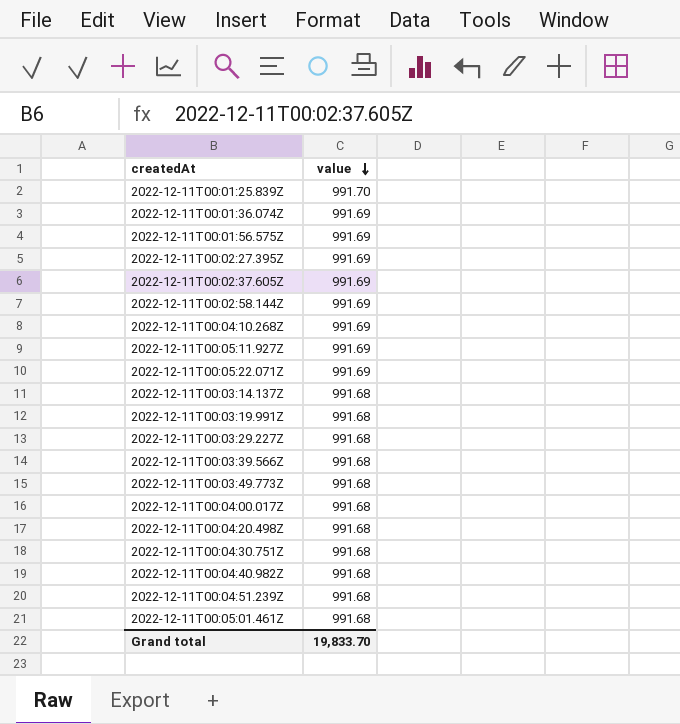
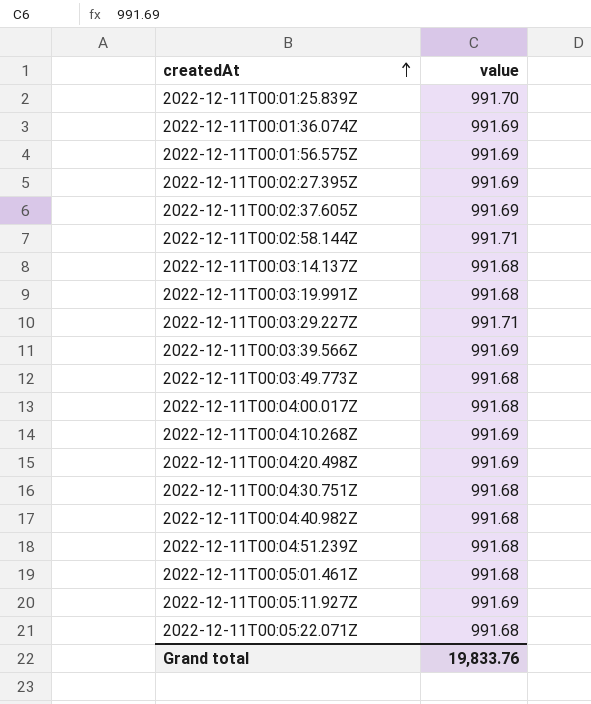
row order: value descending -> createdAt ascending
2022-12-11T00:02:58.144Z | value: 991.69 -> 991.71
2022-12-11T00:03:29.227Z | value: 991.68 -> 991.71
2022-12-11T00:03:39.566Z | value: 991.68 -> 991.69
2022-12-11T00:04:20.498Z | value: 991.68 -> 991.69
2022-12-11T00:05:22.071Z | value: 991.69 -> 991.68
Grand total | value: 19,833.70 -> 19,833.76

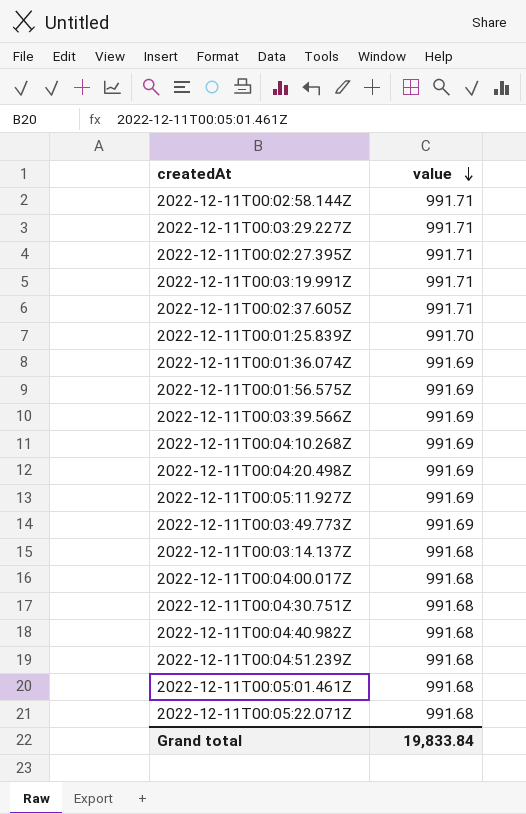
row order: createdAt ascending -> value descending
2022-12-11T00:02:27.395Z | value: 991.69 -> 991.71
2022-12-11T00:03:19.991Z | value: 991.68 -> 991.71
2022-12-11T00:02:37.605Z | value: 991.69 -> 991.71
2022-12-11T00:03:49.773Z | value: 991.68 -> 991.69
Grand total | value: 19,833.76 -> 19,833.84

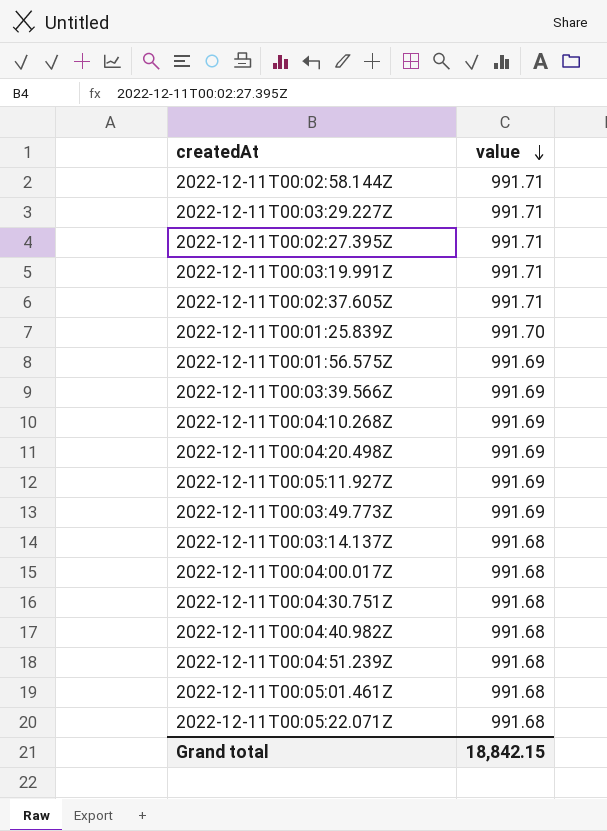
row 2022-12-11T00:01:36.074Z: 991.69 -> none
Grand total | value: 19,833.84 -> 18,842.15

